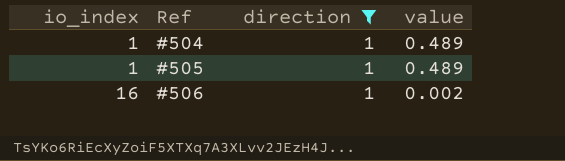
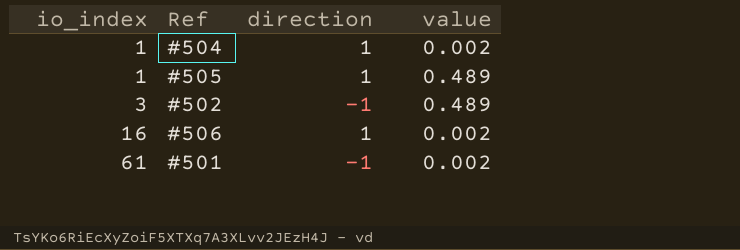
filter: direction = 1 -> none
#504 | value: 0.489 -> 0.002

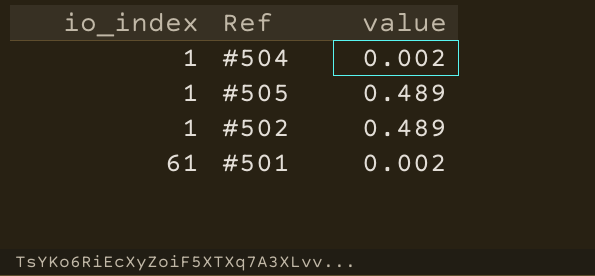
column direction | position: 3 -> none
row #506: 16 | 1 | 0.002 -> none
#502 | io_index: 3 -> 1

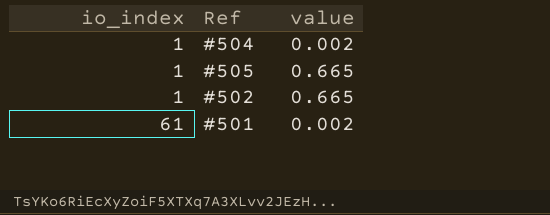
#505 | value: 0.489 -> 0.665
#502 | value: 0.489 -> 0.665

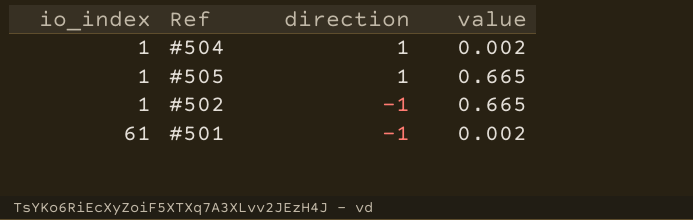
column direction | position: none -> 3

